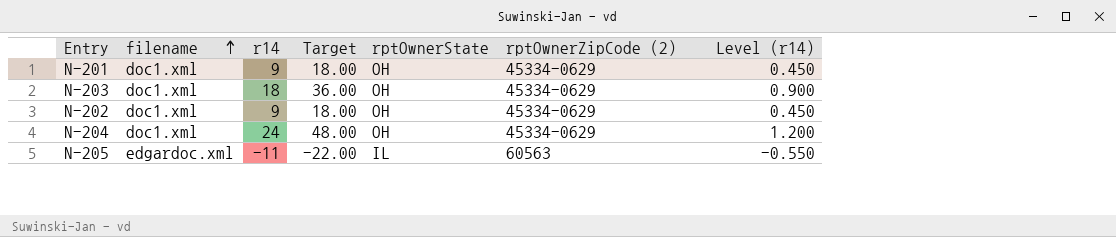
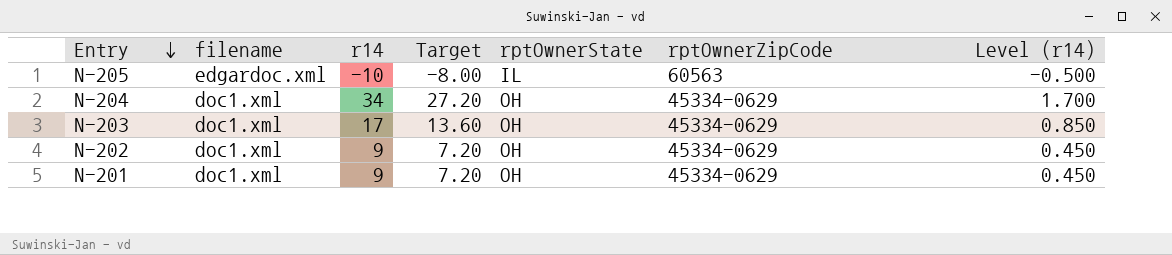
row order: filename ascending -> Entry descending
column Target | formula: [r14] * 2 -> [r14] * 0.8
column name: rptOwnerZipCode (2) -> rptOwnerZipCode
N-205 | r14: -11 -> -10
N-205 | Level (r14): -0.550 -> -0.500
N-204 | r14: 24 -> 34
N-204 | Level (r14): 1.200 -> 1.700
N-203 | r14: 18 -> 17
N-203 | Level (r14): 0.900 -> 0.850

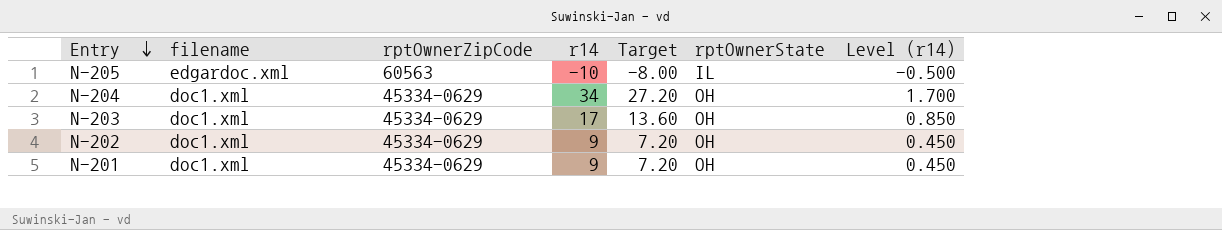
column rptOwnerZipCode | position: 6 -> 3

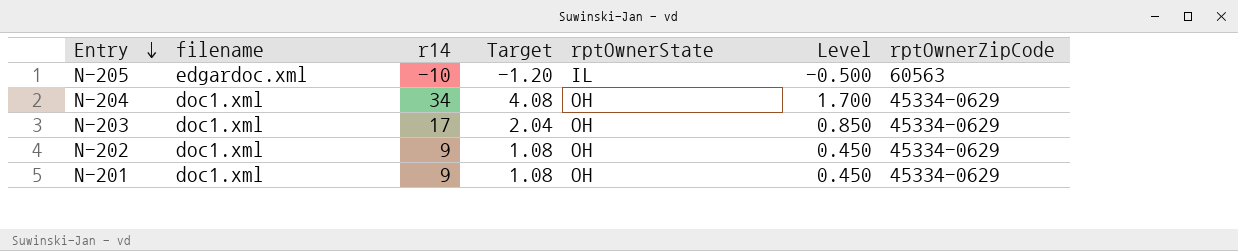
column Target | formula: [r14] * 0.8 -> [r14] * 0.12
column name: Level (r14) -> Level
column rptOwnerZipCode | position: 3 -> 7

